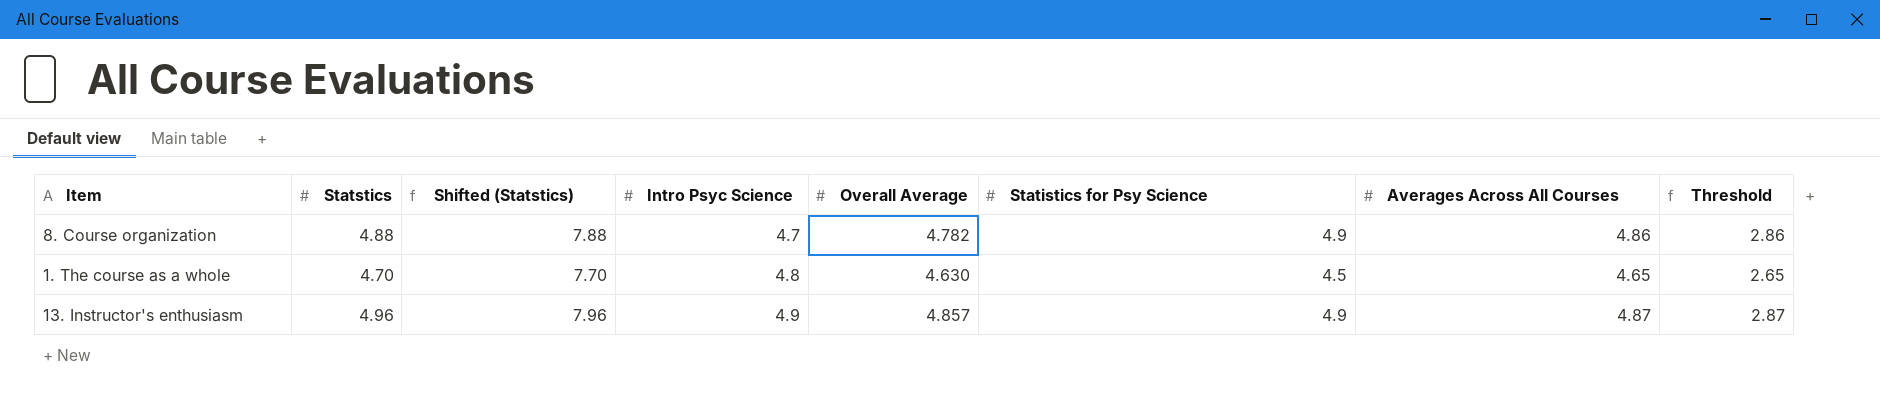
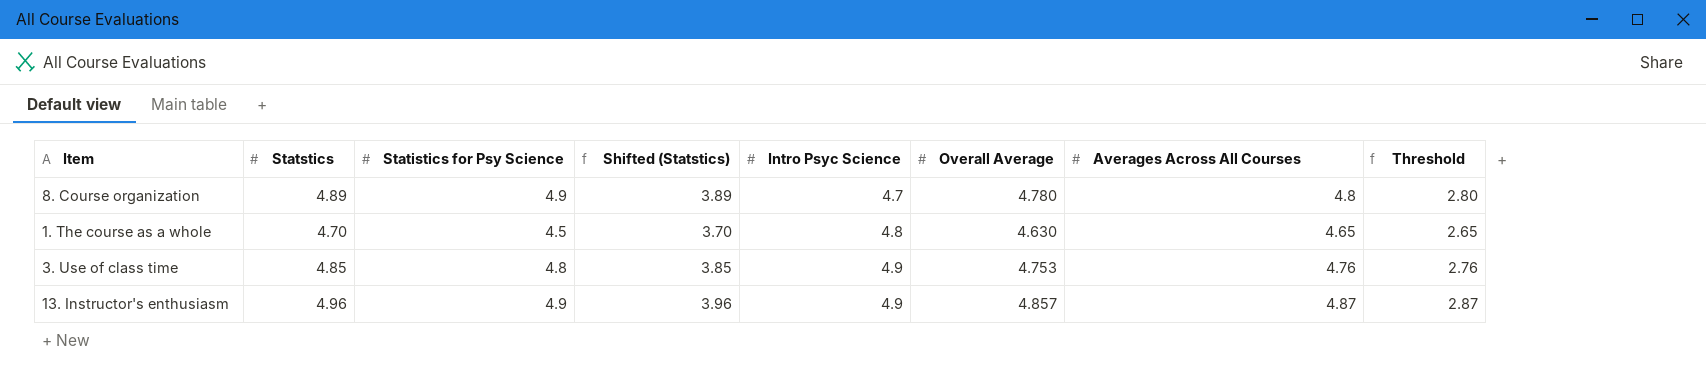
column Statistics for Psy Science | position: 6 -> 3
column Shifted (Statstics) | formula: [Statstics] + 3 -> [Statstics] - 1
8. Course organization | Statstics: 4.88 -> 4.89
8. Course organization | Overall Average: 4.782 -> 4.780
8. Course organization | Averages Across All Courses: 4.86 -> 4.8
8. Course organization | Threshold: 2.86 -> 2.80
row 3. Use of class time: none -> 4.85 | 4.8 | 3.85 | 4.9 | 4.753 | 4.76 | 2.76

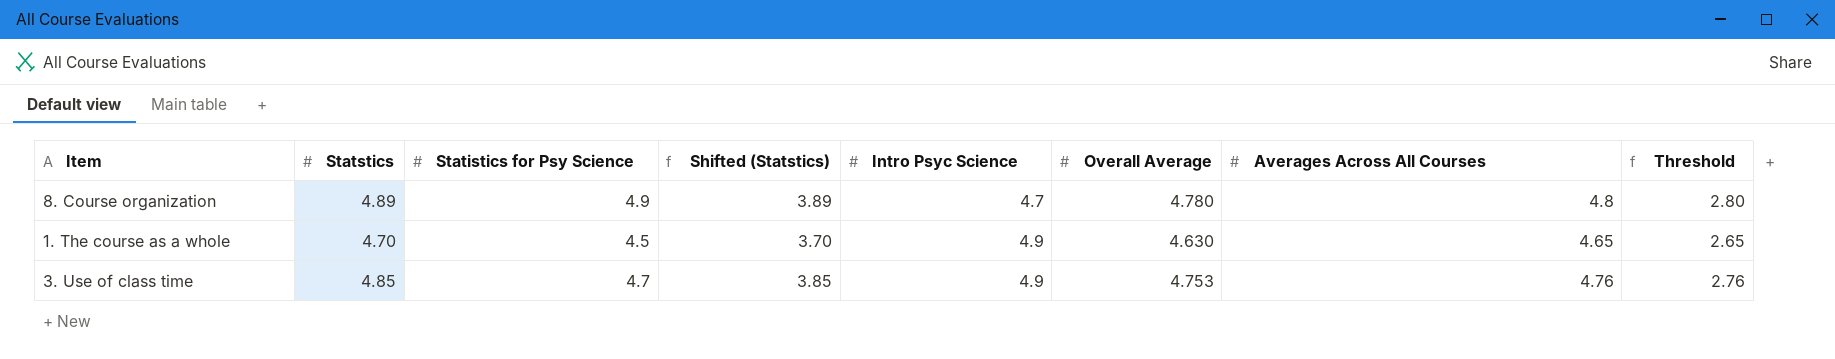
row 13. Instructor's enthusiasm: 4.96 | 4.9 | 3.96 | 4.9 | 4.857 | 4.87 | 2.87 -> none
1. The course as a whole | Intro Psyc Science: 4.8 -> 4.9
3. Use of class time | Statistics for Psy Science: 4.8 -> 4.7

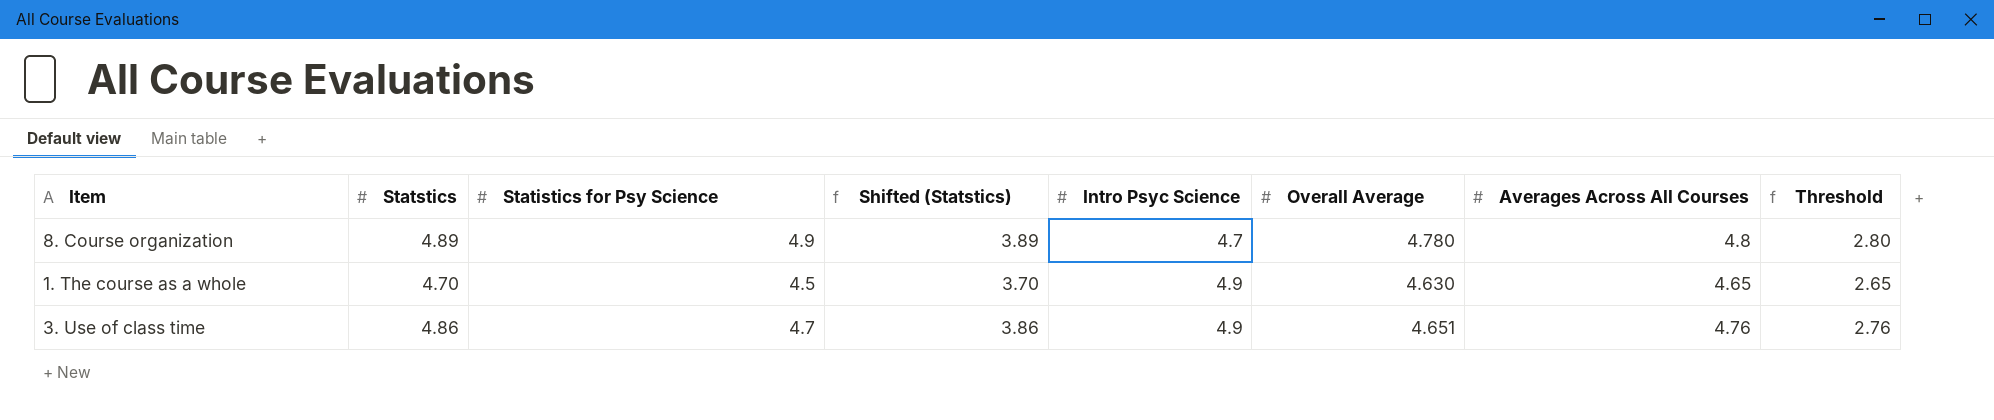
3. Use of class time | Statstics: 4.85 -> 4.86
3. Use of class time | Shifted (Statstics): 3.85 -> 3.86
3. Use of class time | Overall Average: 4.753 -> 4.651

